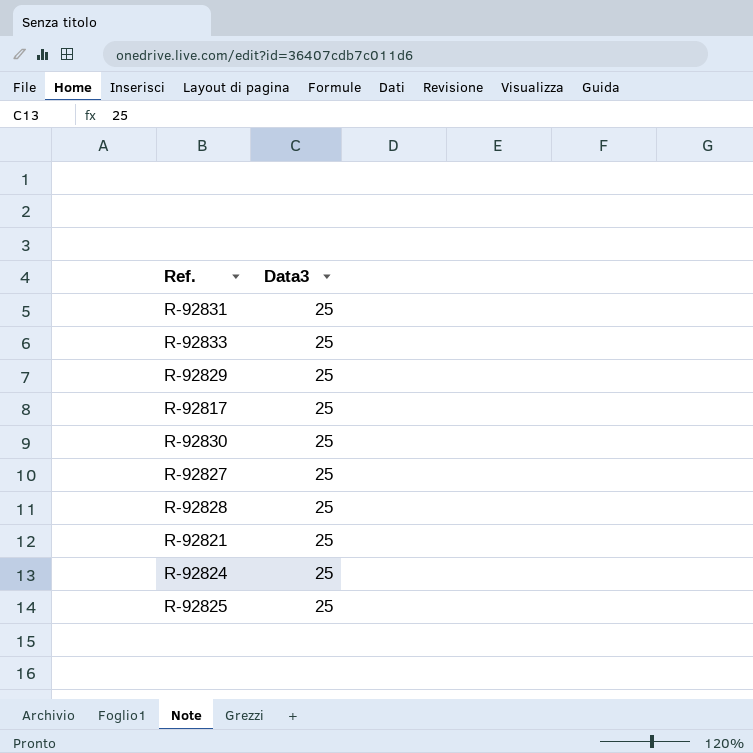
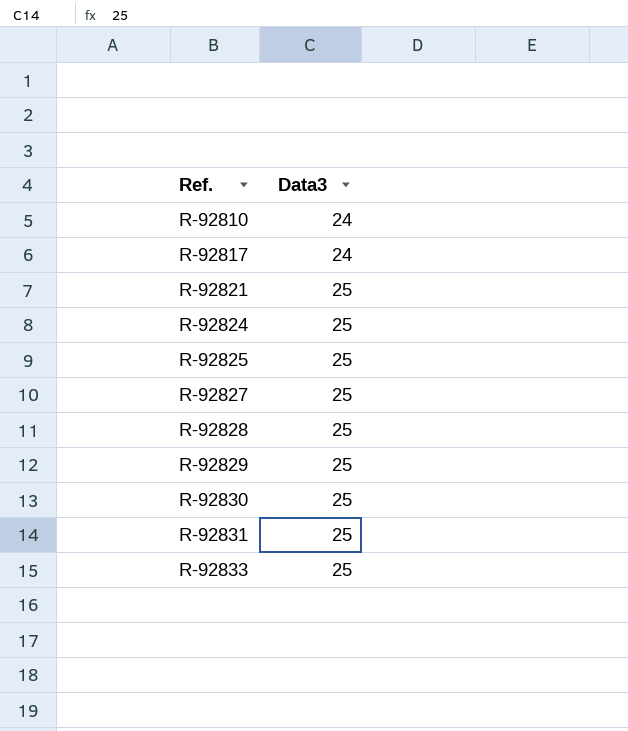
row order: none -> Ref. ascending
row R-92810: none -> 24
R-92817 | Data3: 25 -> 24

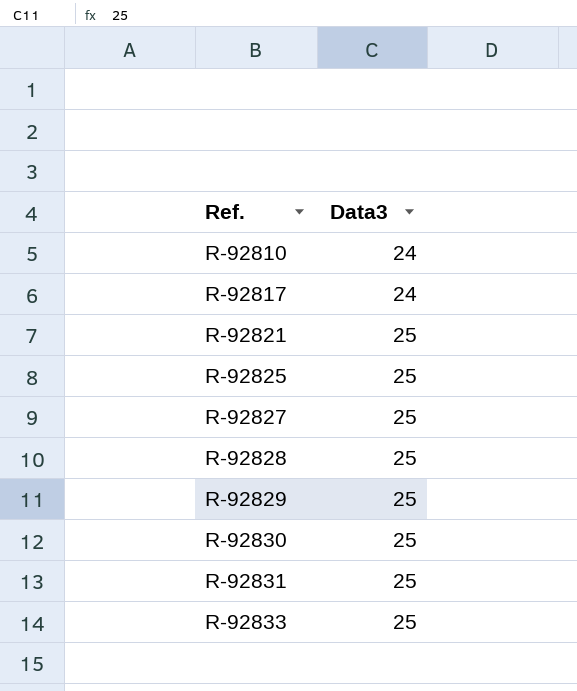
row R-92824: 25 -> none

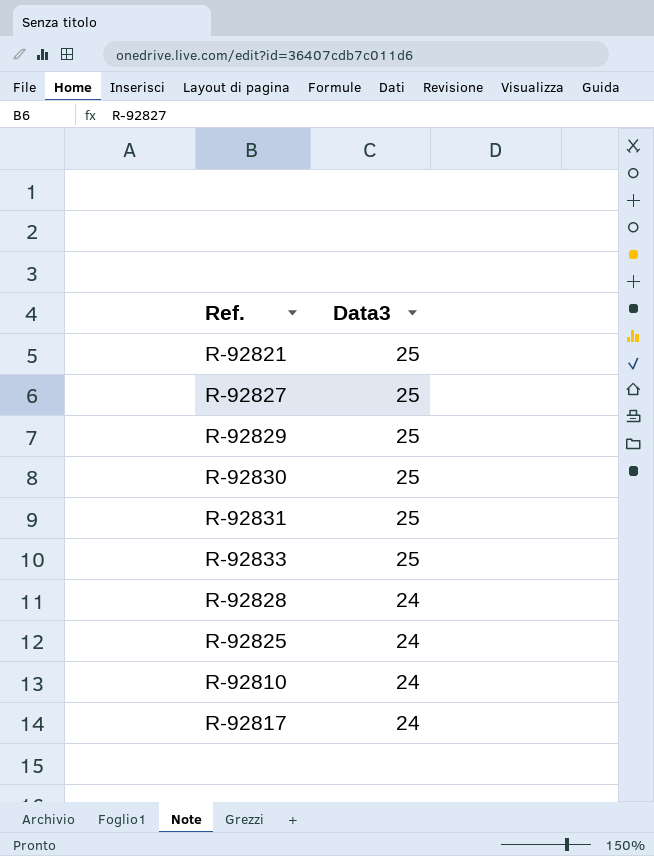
row order: Ref. ascending -> Data3 descending
R-92828 | Data3: 25 -> 24
R-92825 | Data3: 25 -> 24

